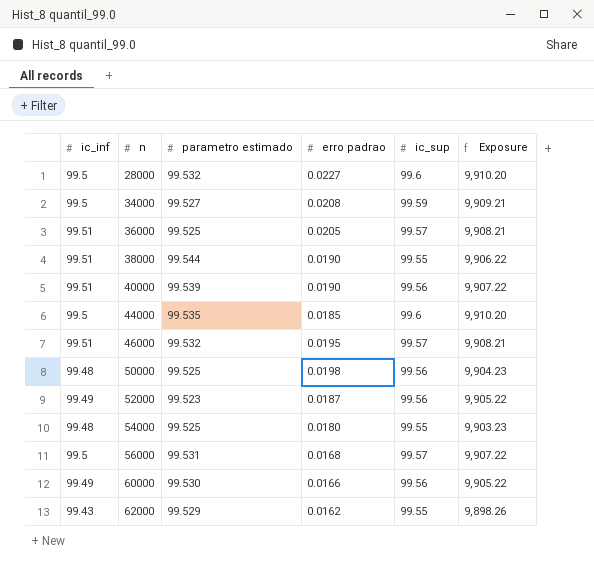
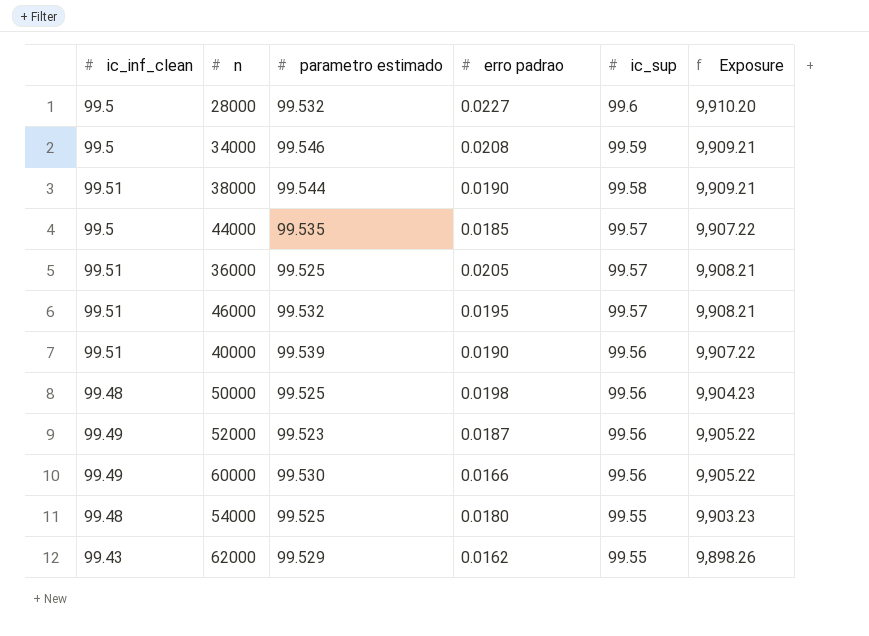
row order: n ascending -> ic_sup descending
column name: ic_inf -> ic_inf_clean
row 56000: 99.5 | 99.531 | 0.0168 | 99.57 | 9,907.22 -> none
34000 | parametro estimado: 99.527 -> 99.546
38000 | ic_sup: 99.55 -> 99.58
38000 | Exposure: 9,906.22 -> 9,909.21
44000 | ic_sup: 99.6 -> 99.57
44000 | Exposure: 9,910.20 -> 9,907.22

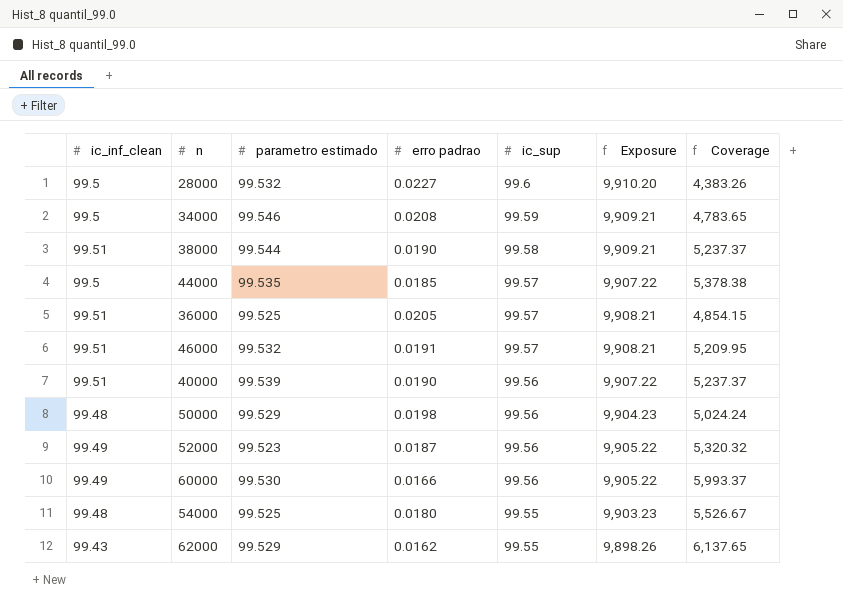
column Coverage | formula: none -> [ic_inf_clean] / [erro padrao]
46000 | erro padrao: 0.0195 -> 0.0191
50000 | parametro estimado: 99.525 -> 99.529

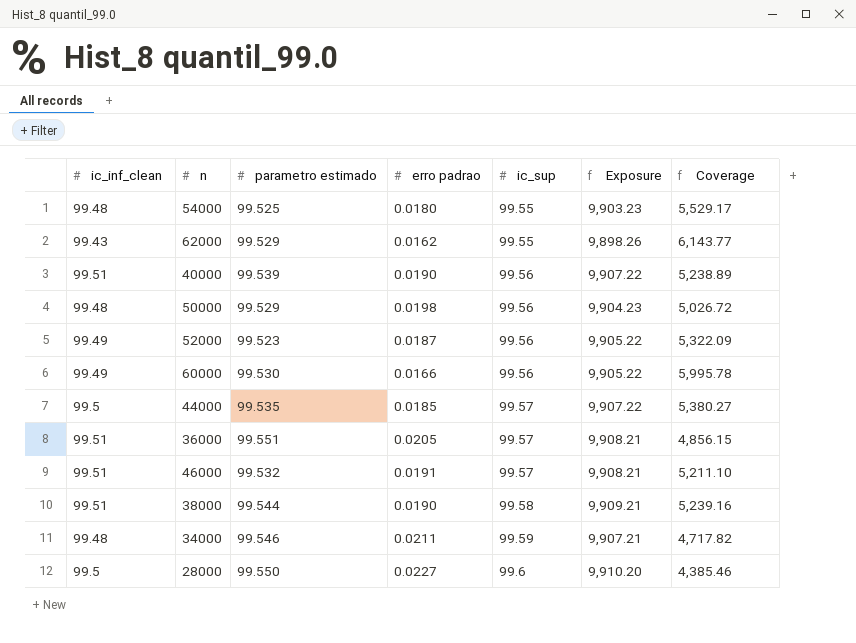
row order: ic_sup descending -> ic_sup ascending
column Coverage | formula: [ic_inf_clean] / [erro padrao] -> [parametro estimado] / [erro padrao]
36000 | parametro estimado: 99.525 -> 99.551
34000 | ic_inf_clean: 99.5 -> 99.48
34000 | erro padrao: 0.0208 -> 0.0211
34000 | Exposure: 9,909.21 -> 9,907.21
28000 | parametro estimado: 99.532 -> 99.550

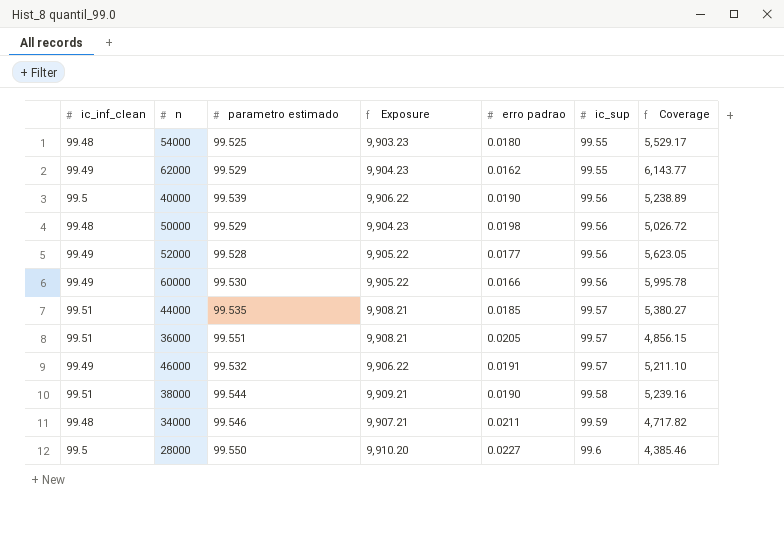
column Exposure | position: 6 -> 4
62000 | ic_inf_clean: 99.43 -> 99.49
62000 | Exposure: 9,898.26 -> 9,904.23
40000 | ic_inf_clean: 99.51 -> 99.5
40000 | Exposure: 9,907.22 -> 9,906.22
52000 | parametro estimado: 99.523 -> 99.528
52000 | erro padrao: 0.0187 -> 0.0177
52000 | Coverage: 5,322.09 -> 5,623.05
44000 | ic_inf_clean: 99.5 -> 99.51
44000 | Exposure: 9,907.22 -> 9,908.21
46000 | ic_inf_clean: 99.51 -> 99.49
46000 | Exposure: 9,908.21 -> 9,906.22

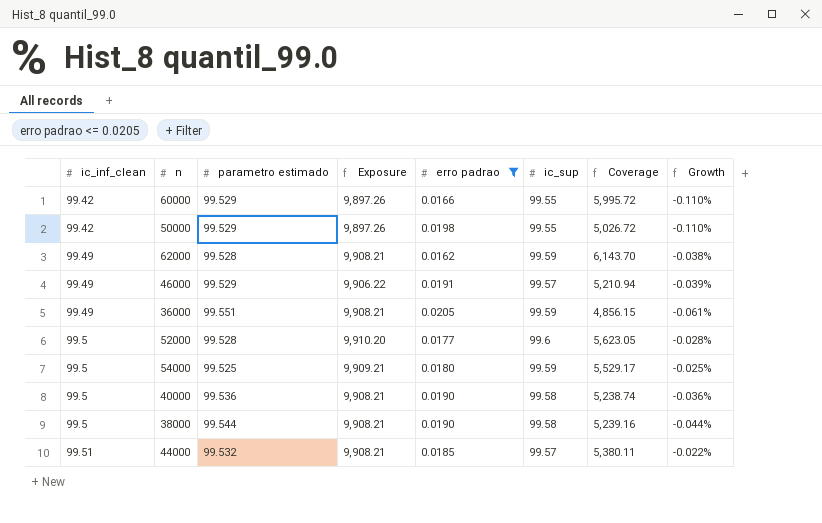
filter: none -> erro padrao <= 0.0205
row order: ic_sup ascending -> ic_inf_clean ascending
column Growth | formula: none -> ([ic_inf_clean] - [parametro estimado]) / [parametro estimado]
60000 | ic_inf_clean: 99.49 -> 99.42
60000 | parametro estimado: 99.530 -> 99.529
60000 | Exposure: 9,905.22 -> 9,897.26
60000 | ic_sup: 99.56 -> 99.55
60000 | Coverage: 5,995.78 -> 5,995.72
50000 | ic_inf_clean: 99.48 -> 99.42
50000 | Exposure: 9,904.23 -> 9,897.26
50000 | ic_sup: 99.56 -> 99.55
62000 | parametro estimado: 99.529 -> 99.528
62000 | Exposure: 9,904.23 -> 9,908.21
62000 | ic_sup: 99.55 -> 99.59
62000 | Coverage: 6,143.77 -> 6,143.70
46000 | parametro estimado: 99.532 -> 99.529
46000 | Coverage: 5,211.10 -> 5,210.94
36000 | ic_inf_clean: 99.51 -> 99.49
36000 | ic_sup: 99.57 -> 99.59
52000 | ic_inf_clean: 99.49 -> 99.5
52000 | Exposure: 9,905.22 -> 9,910.20
52000 | ic_sup: 99.56 -> 99.6
54000 | ic_inf_clean: 99.48 -> 99.5
54000 | Exposure: 9,903.23 -> 9,909.21
54000 | ic_sup: 99.55 -> 99.59
40000 | parametro estimado: 99.539 -> 99.536
40000 | Exposure: 9,906.22 -> 9,908.21
40000 | ic_sup: 99.56 -> 99.58
40000 | Coverage: 5,238.89 -> 5,238.74
38000 | ic_inf_clean: 99.51 -> 99.5
38000 | Exposure: 9,909.21 -> 9,908.21
44000 | parametro estimado: 99.535 -> 99.532
44000 | Coverage: 5,380.27 -> 5,380.11

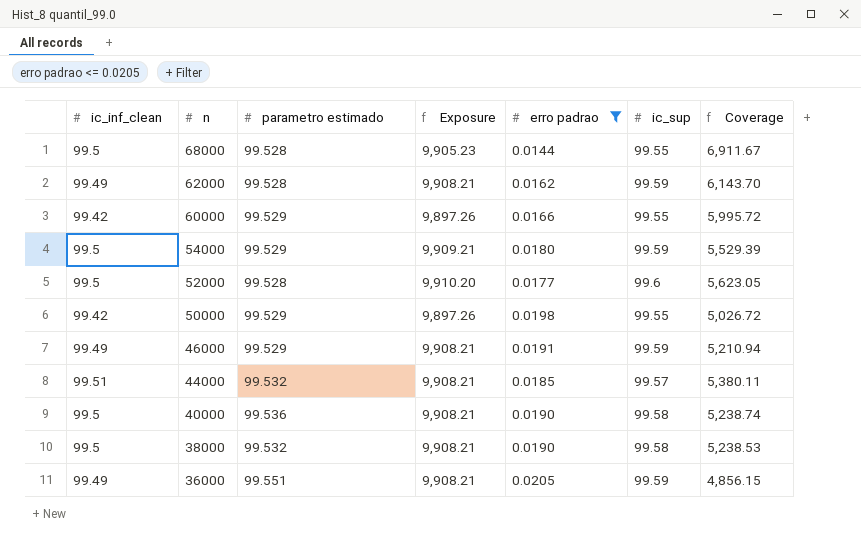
row order: ic_inf_clean ascending -> n descending
column Growth | formula: ([ic_inf_clean] - [parametro estimado]) / [parametro estimado] -> none
row 68000: none -> 99.5 | 99.528 | 9,905.23 | 0.0144 | 99.55 | 6,911.67
54000 | parametro estimado: 99.525 -> 99.529
54000 | Coverage: 5,529.17 -> 5,529.39
46000 | Exposure: 9,906.22 -> 9,908.21
46000 | ic_sup: 99.57 -> 99.59
38000 | parametro estimado: 99.544 -> 99.532
38000 | Coverage: 5,239.16 -> 5,238.53

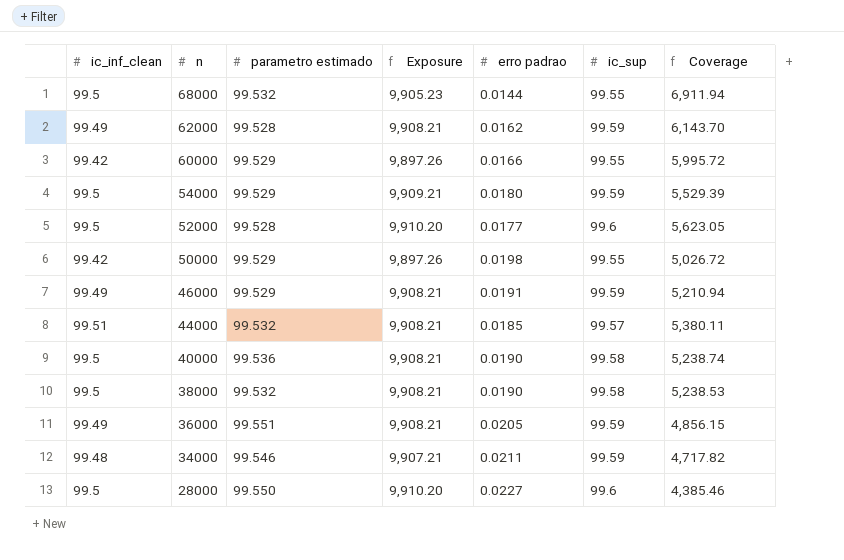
filter: erro padrao <= 0.0205 -> none
68000 | parametro estimado: 99.528 -> 99.532
68000 | Coverage: 6,911.67 -> 6,911.94

